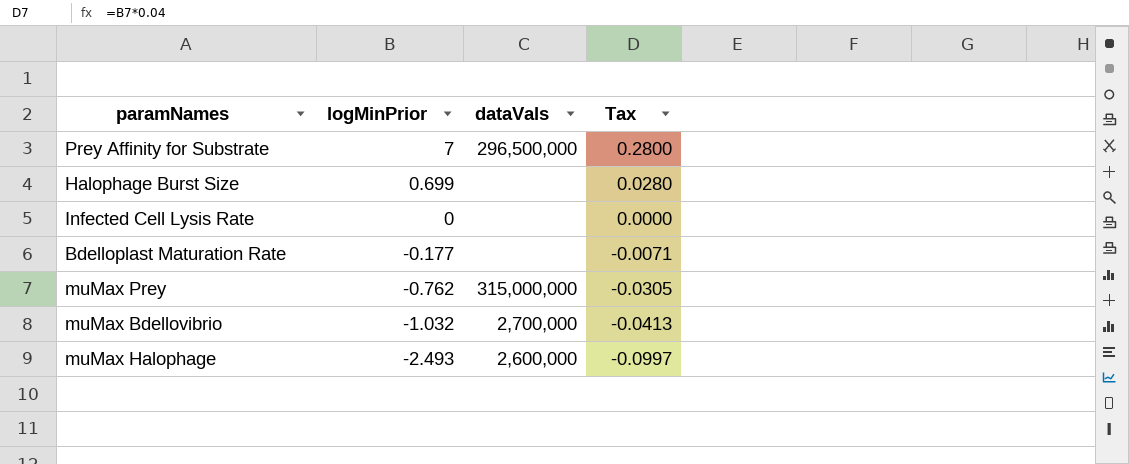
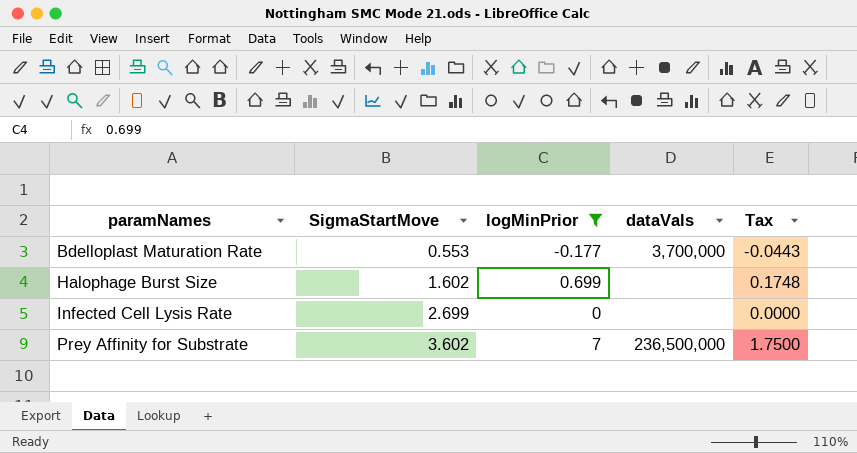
filter: none -> logMinPrior >= -0.177
row order: logMinPrior descending -> paramNames ascending
column SigmaStartMove | position: none -> 2
column Tax | formula: [logMinPrior] * 0.04 -> [logMinPrior] * 0.25
Bdelloplast Maturation Rate | dataVals: none -> 3,700,000
Prey Affinity for Substrate | dataVals: 296,500,000 -> 236,500,000

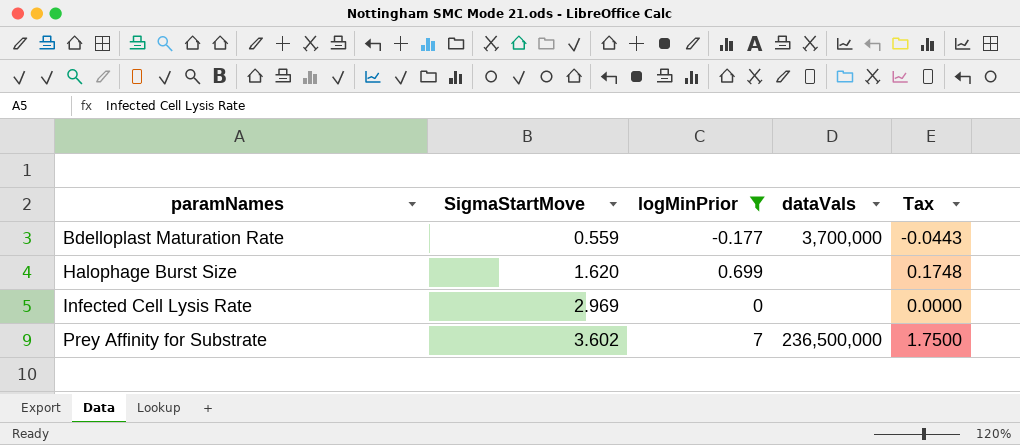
Bdelloplast Maturation Rate | SigmaStartMove: 0.553 -> 0.559
Halophage Burst Size | SigmaStartMove: 1.602 -> 1.620
Infected Cell Lysis Rate | SigmaStartMove: 2.699 -> 2.969

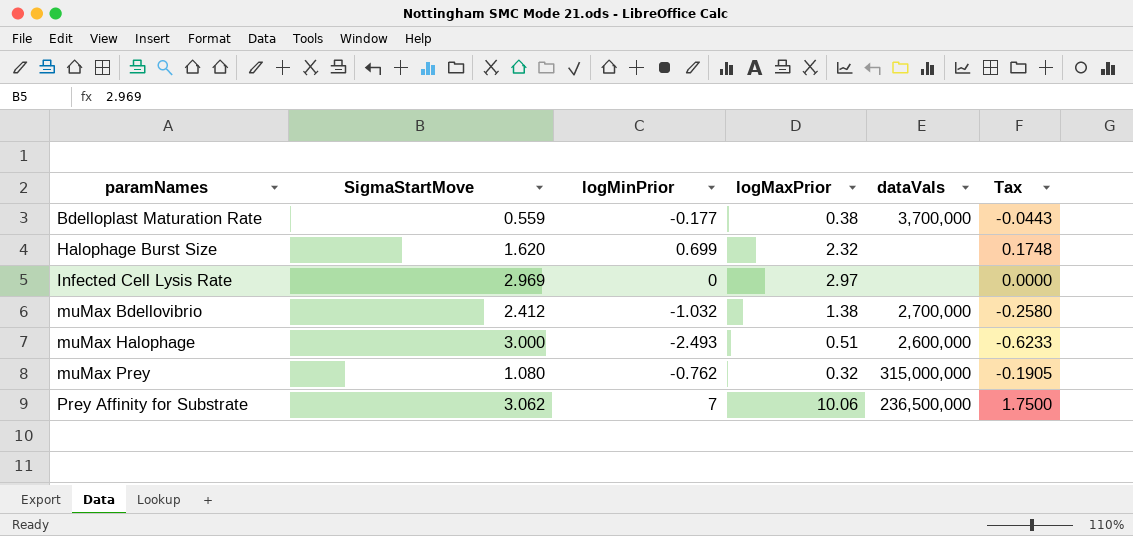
filter: logMinPrior >= -0.177 -> none
column logMaxPrior | formula: none -> [SigmaStartMove] + [logMinPrior]
Prey Affinity for Substrate | SigmaStartMove: 3.602 -> 3.062

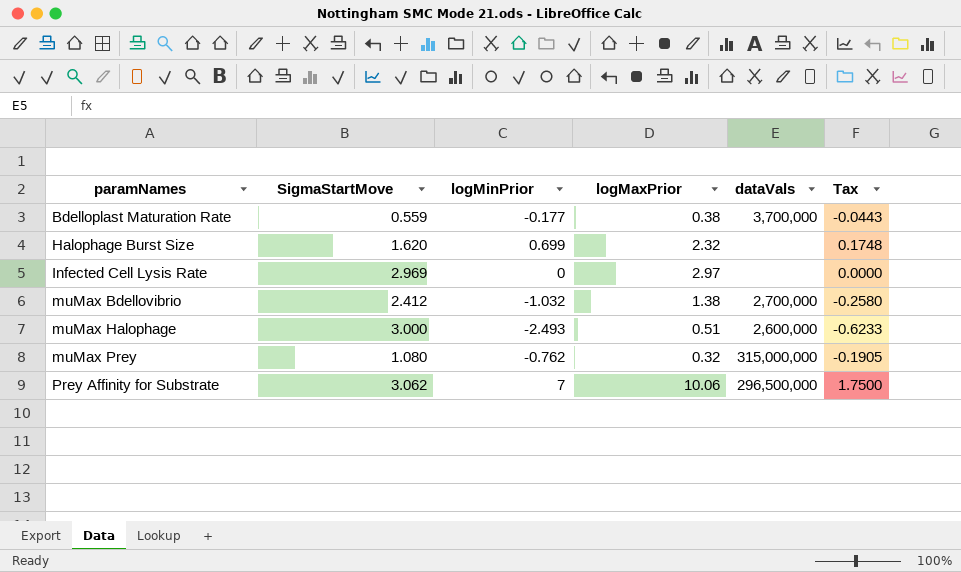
Prey Affinity for Substrate | dataVals: 236,500,000 -> 296,500,000

